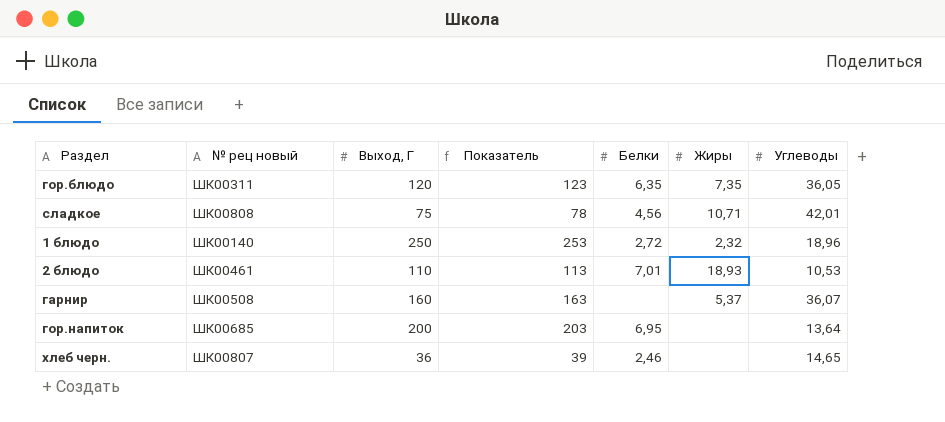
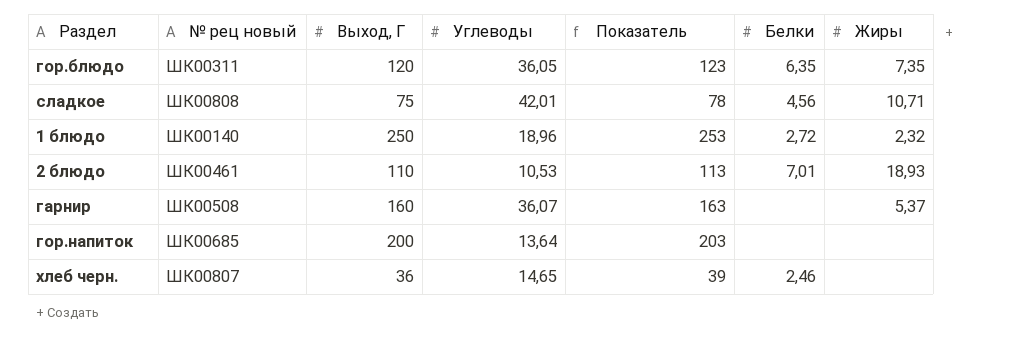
column Углеводы | position: 7 -> 4
гор.напиток | Белки: 6,95 -> none

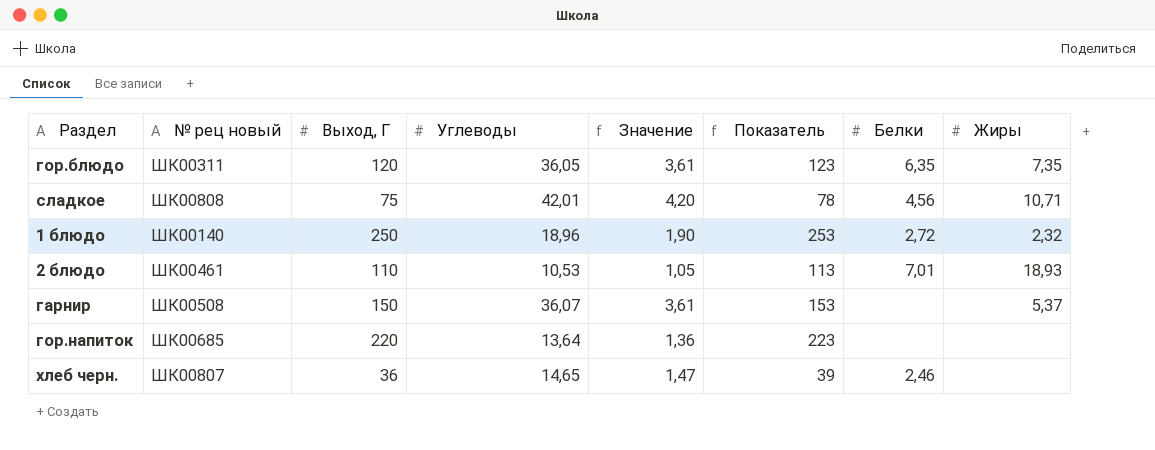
column Значение | formula: none -> [Углеводы] * 0,1
гарнир | Выход, Г: 160 -> 150
гарнир | Показатель: 163 -> 153
гор.напиток | Выход, Г: 200 -> 220
гор.напиток | Показатель: 203 -> 223

